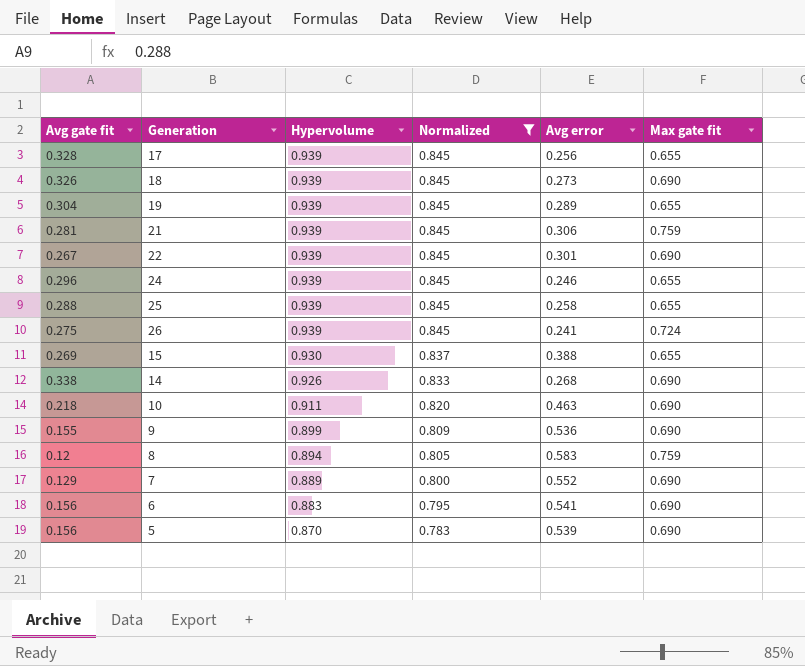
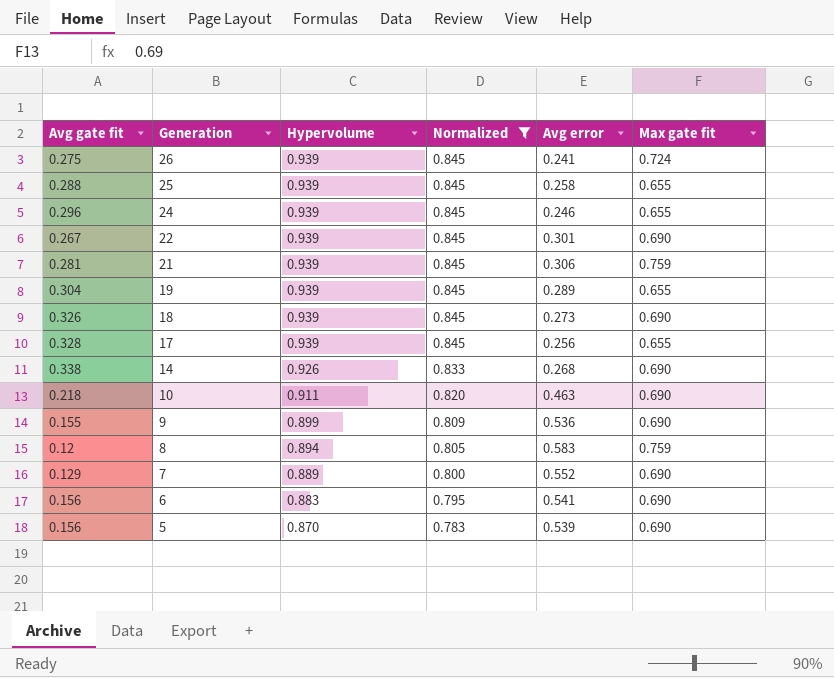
row order: Hypervolume descending -> Generation descending
row 15: 0.269 | 0.930 | 0.837 | 0.388 | 0.655 -> none

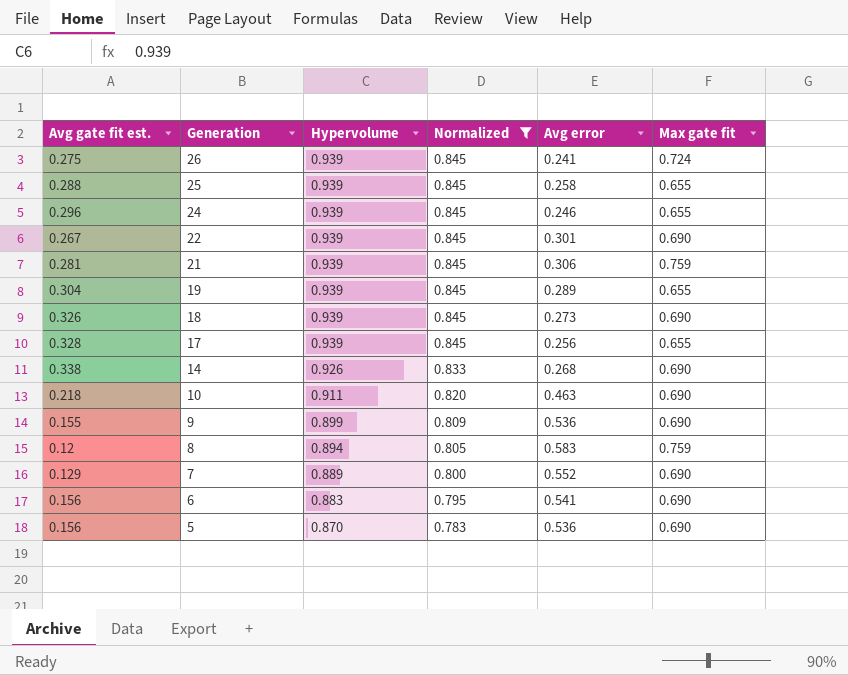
column name: Avg gate fit -> Avg gate fit est.
5 | Avg error: 0.539 -> 0.536

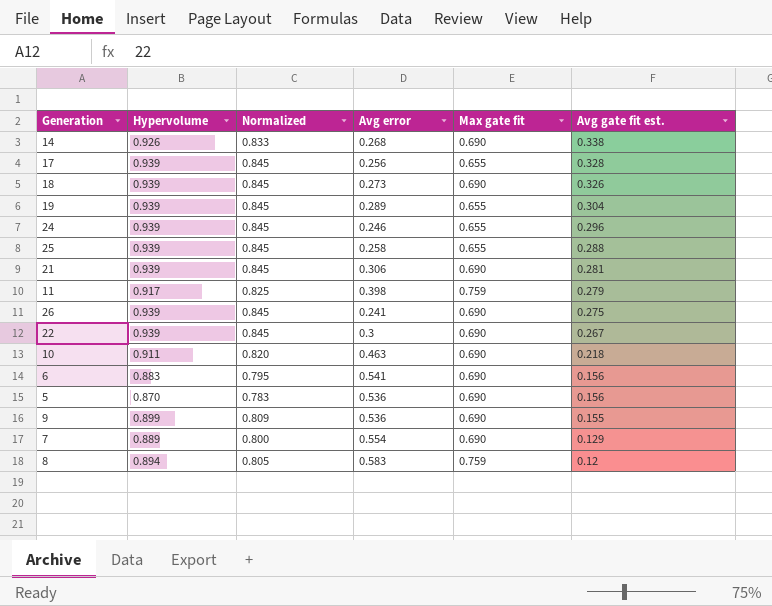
filter: Normalized != 0.825 -> none
row order: Generation descending -> Avg gate fit est. descending
column Avg gate fit est. | position: 1 -> 6
21 | Max gate fit: 0.759 -> 0.690
26 | Max gate fit: 0.724 -> 0.690
22 | Avg error: 0.301 -> 0.3
7 | Avg error: 0.552 -> 0.554

